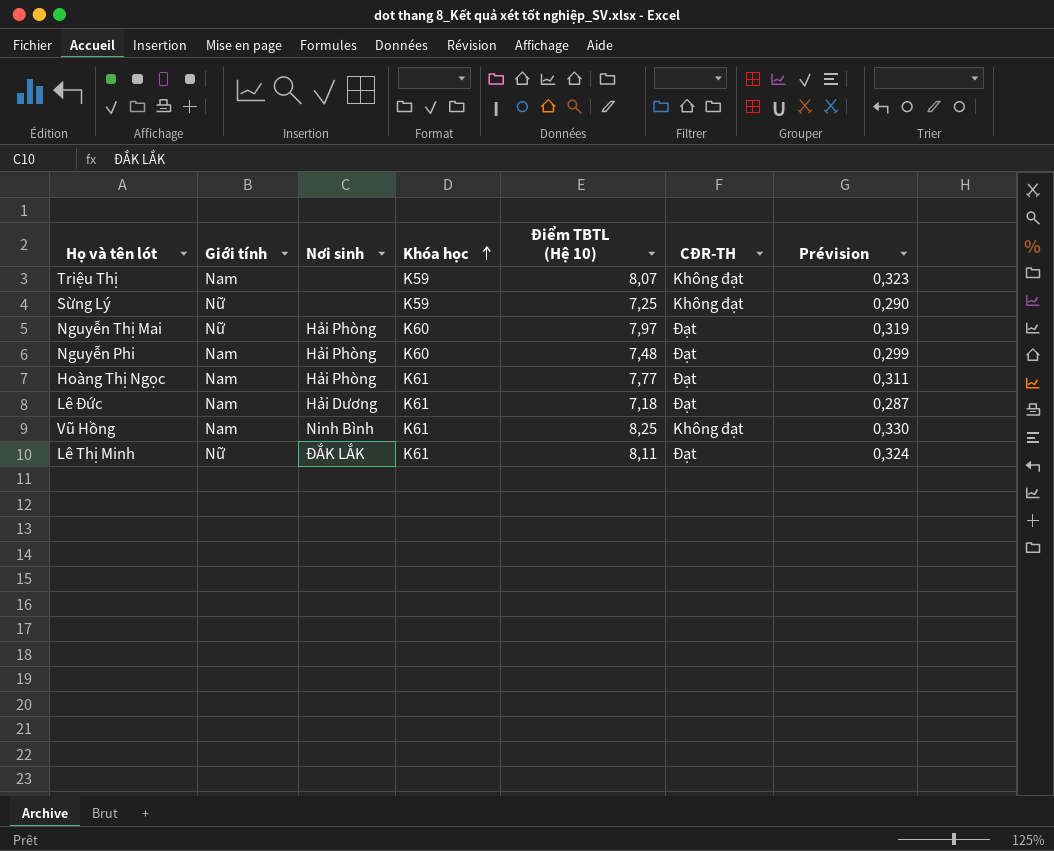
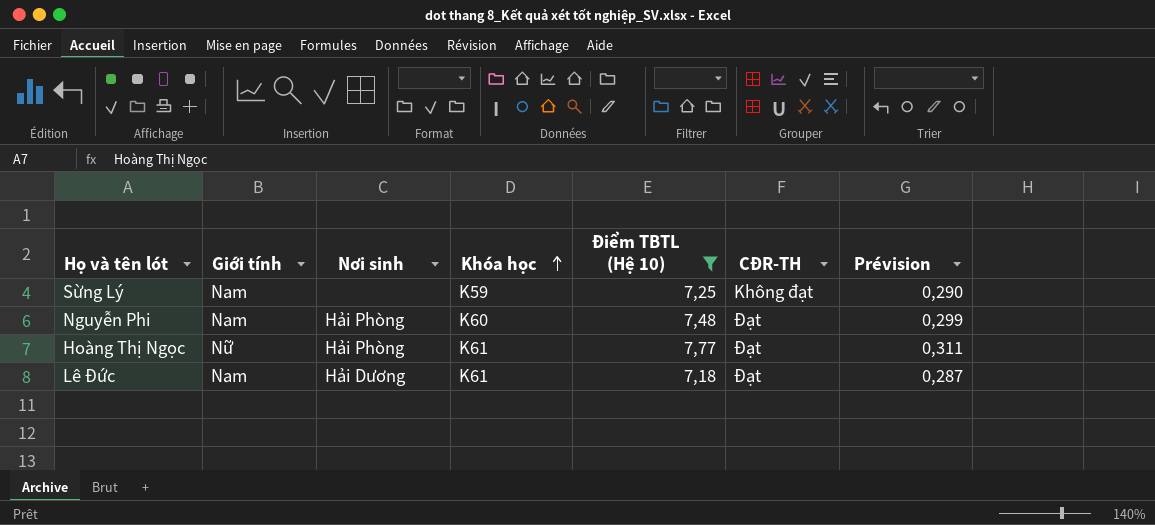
filter: none -> Điểm TBTL (Hệ 10) <= 7,77
Sừng Lý | Giới tính: Nữ -> Nam
Hoàng Thị Ngọc | Giới tính: Nam -> Nữ

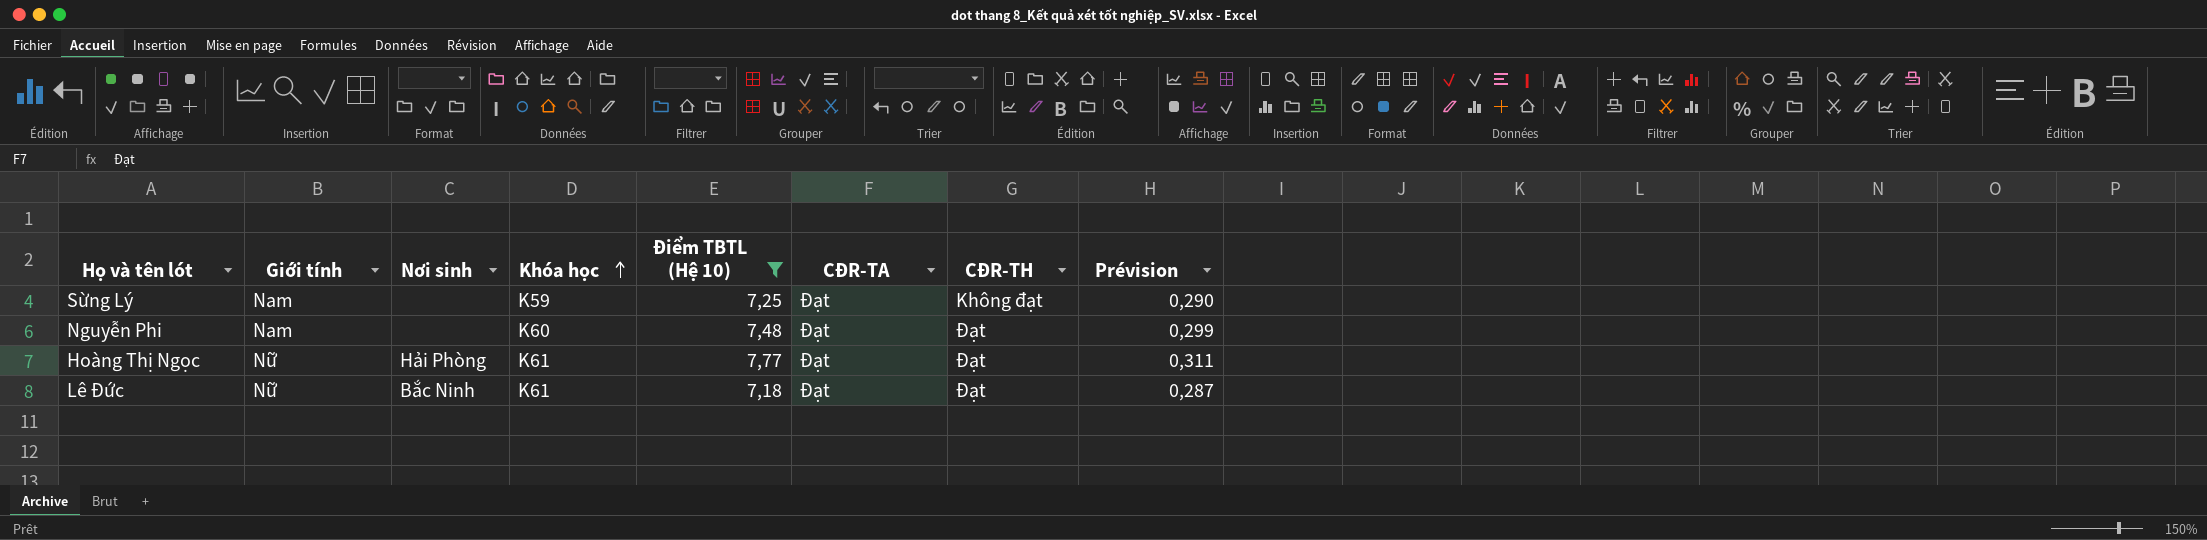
column CĐR-TA | position: none -> 6
Nguyễn Phi | Nơi sinh: Hải Phòng -> none
Lê Đức | Giới tính: Nam -> Nữ
Lê Đức | Nơi sinh: Hải Dương -> Bắc Ninh

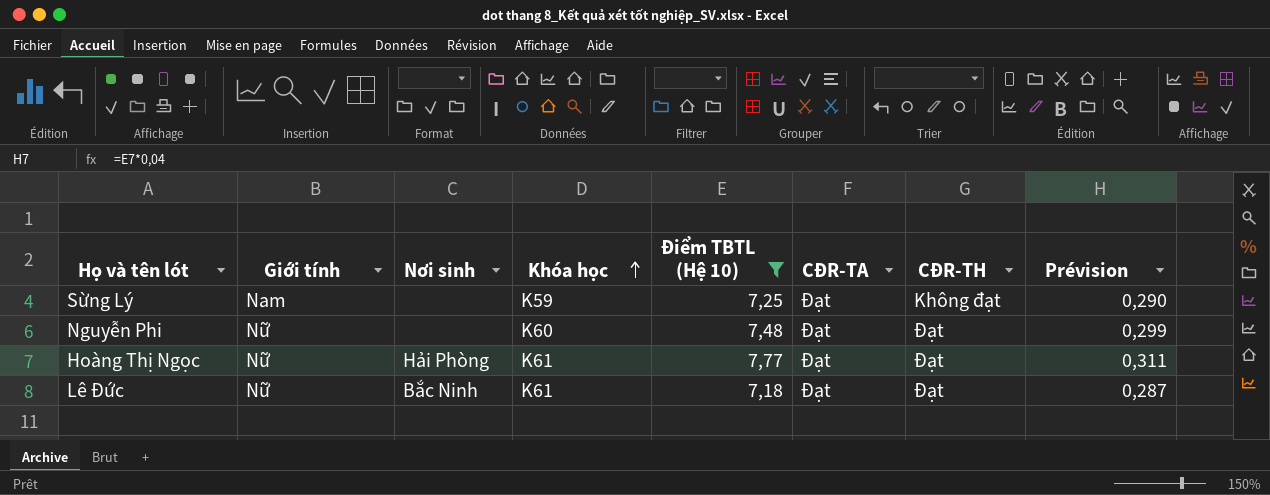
Nguyễn Phi | Giới tính: Nam -> Nữ

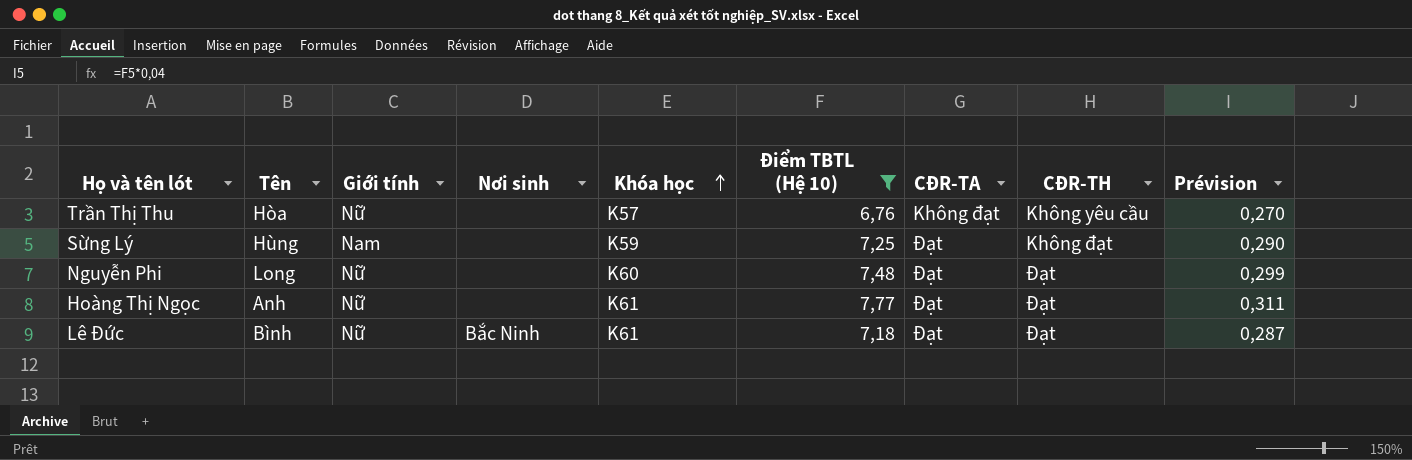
column Tên | position: none -> 2
row Trần Thị Thu: none -> Hòa | Nữ | none | K57 | 6,76 | Không đạt | Không yêu cầu | 0,270
Hoàng Thị Ngọc | Nơi sinh: Hải Phòng -> none

